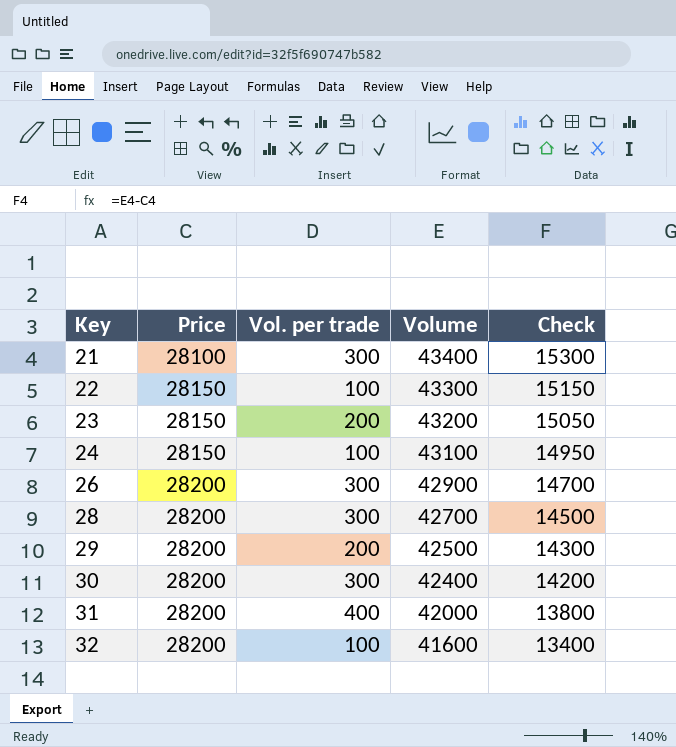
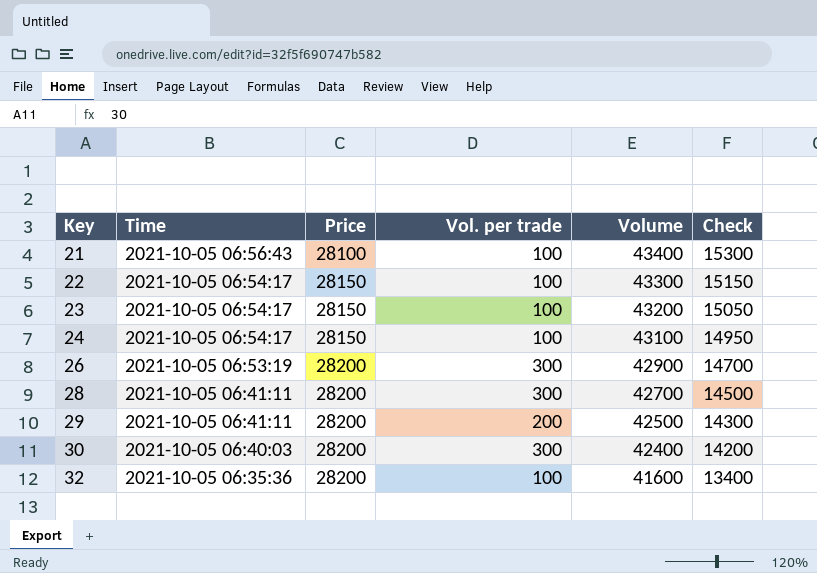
column Time | position: none -> 2
row 31: 28200 | 400 | 42000 | 13800 -> none
21 | Vol. per trade: 300 -> 100
23 | Vol. per trade: 200 -> 100

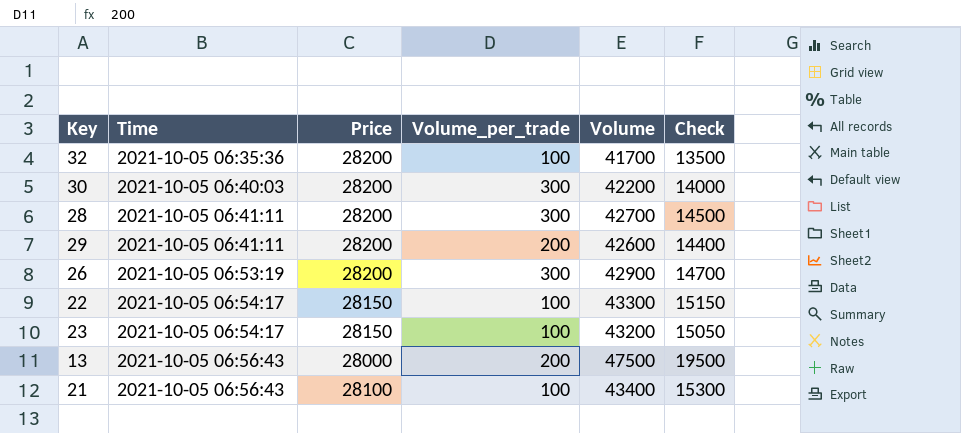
row order: Key ascending -> Time ascending
column name: Vol. per trade -> Volume_per_trade
row 24: 2021-10-05 06:54:17 | 28150 | 100 | 43100 | 14950 -> none
32 | Volume: 41600 -> 41700
32 | Check: 13400 -> 13500
30 | Volume: 42400 -> 42200
30 | Check: 14200 -> 14000
29 | Volume: 42500 -> 42600
29 | Check: 14300 -> 14400
row 13: none -> 2021-10-05 06:56:43 | 28000 | 200 | 47500 | 19500

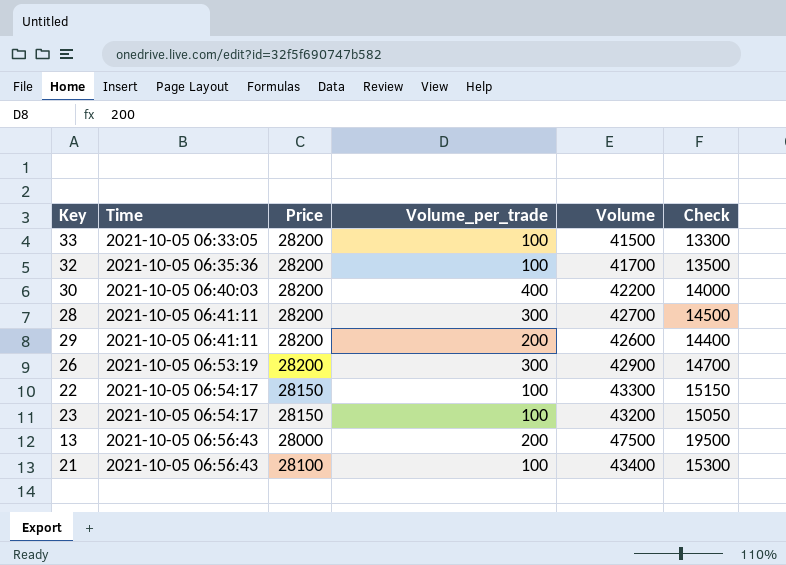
row 33: none -> 2021-10-05 06:33:05 | 28200 | 100 | 41500 | 13300
30 | Volume_per_trade: 300 -> 400

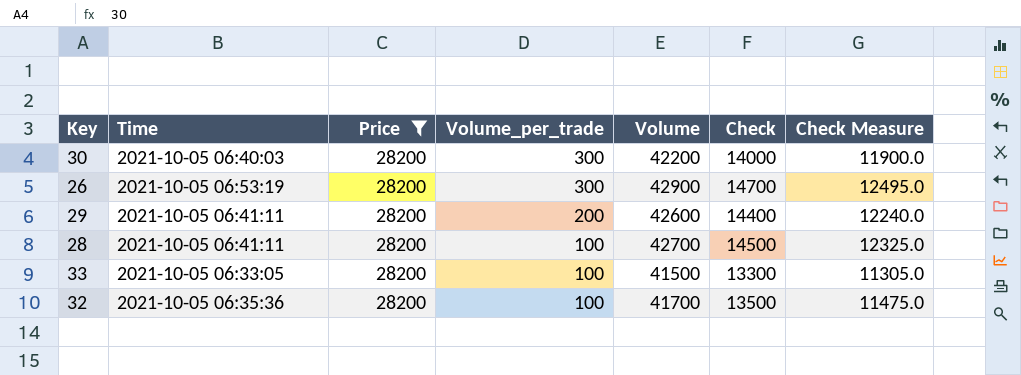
filter: none -> Price = 28200
row order: Time ascending -> Volume_per_trade descending
column Check Measure | formula: none -> [Check] * 0.85
30 | Volume_per_trade: 400 -> 300
28 | Volume_per_trade: 300 -> 100

